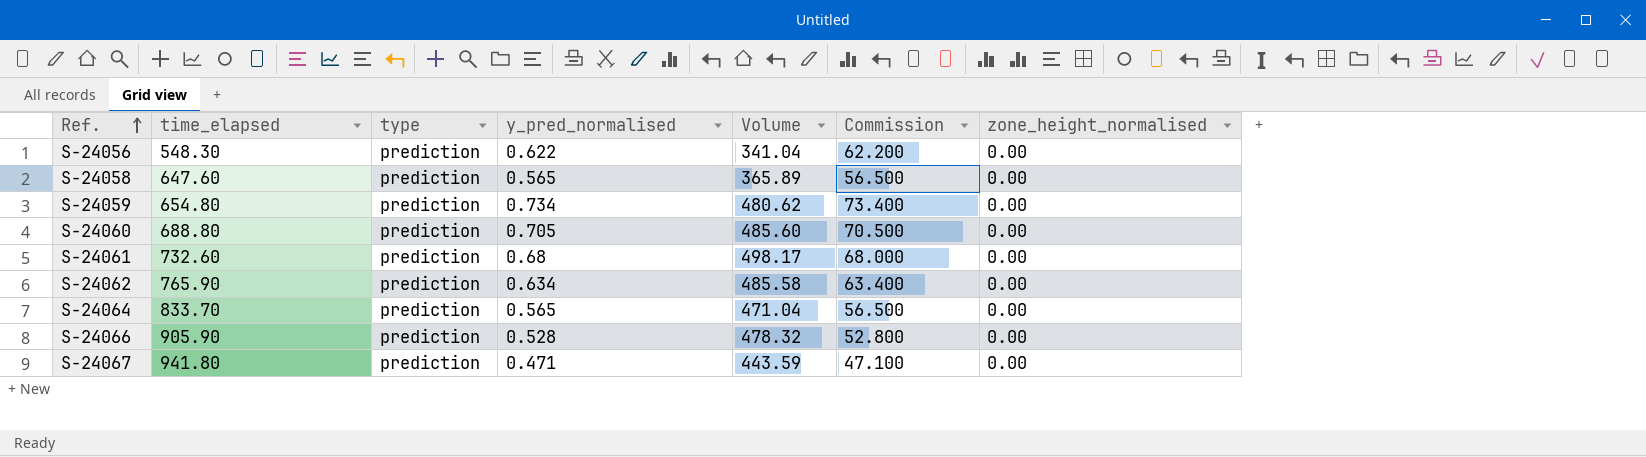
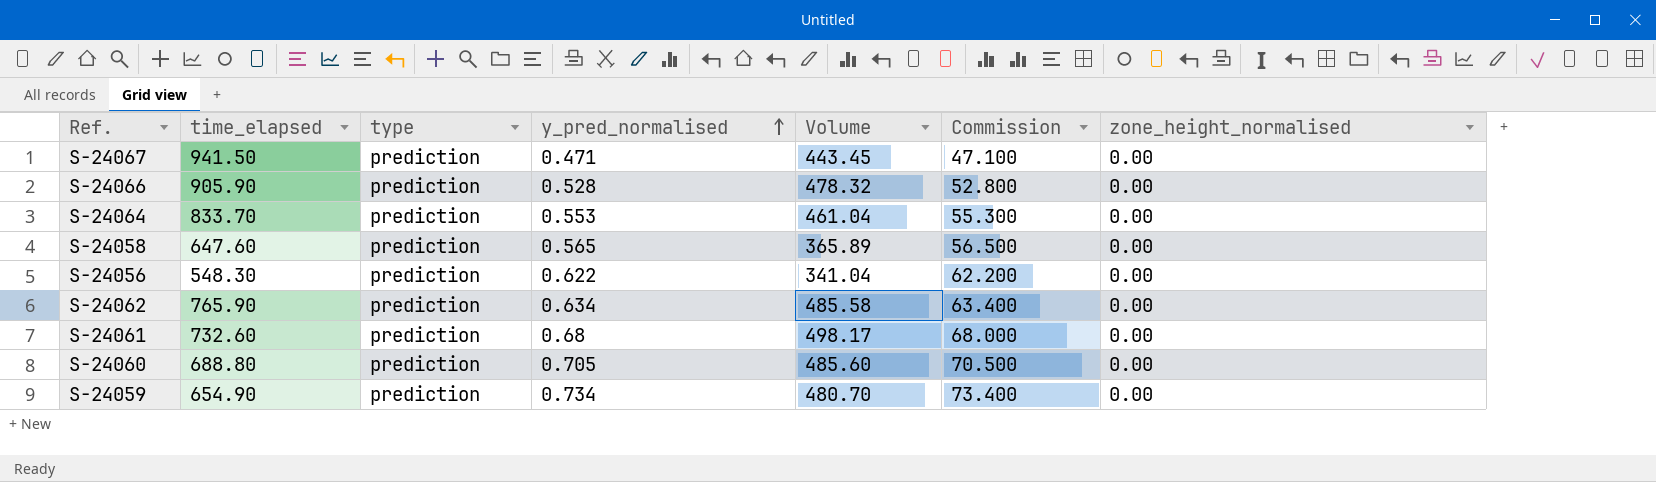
row order: Ref. ascending -> y_pred_normalised ascending
S-24067 | time_elapsed: 941.80 -> 941.50
S-24067 | Volume: 443.59 -> 443.45
S-24064 | y_pred_normalised: 0.565 -> 0.553
S-24064 | Volume: 471.04 -> 461.04
S-24064 | Commission: 56.500 -> 55.300
S-24059 | time_elapsed: 654.80 -> 654.90
S-24059 | Volume: 480.62 -> 480.70

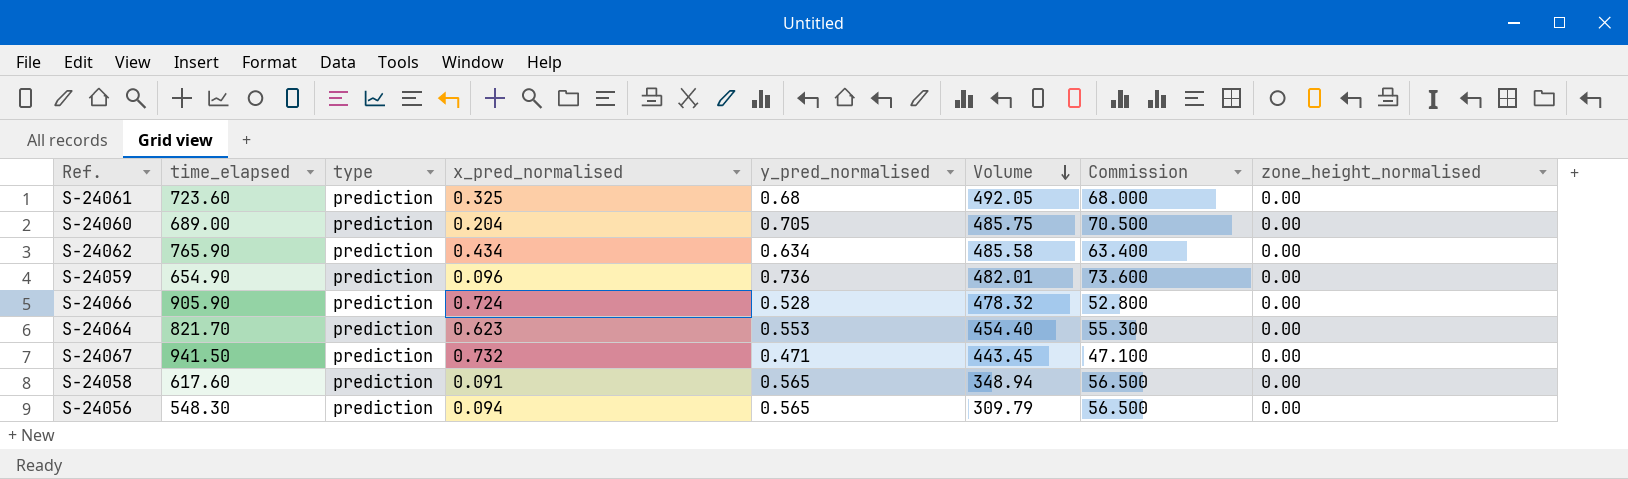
row order: y_pred_normalised ascending -> Volume descending
column x_pred_normalised | position: none -> 4
S-24061 | time_elapsed: 732.60 -> 723.60
S-24061 | Volume: 498.17 -> 492.05
S-24060 | time_elapsed: 688.80 -> 689.00
S-24060 | Volume: 485.60 -> 485.75
S-24059 | y_pred_normalised: 0.734 -> 0.736
S-24059 | Volume: 480.70 -> 482.01
S-24059 | Commission: 73.400 -> 73.600
S-24064 | time_elapsed: 833.70 -> 821.70
S-24064 | Volume: 461.04 -> 454.40
S-24058 | time_elapsed: 647.60 -> 617.60
S-24058 | Volume: 365.89 -> 348.94
S-24056 | y_pred_normalised: 0.622 -> 0.565
S-24056 | Volume: 341.04 -> 309.79
S-24056 | Commission: 62.200 -> 56.500

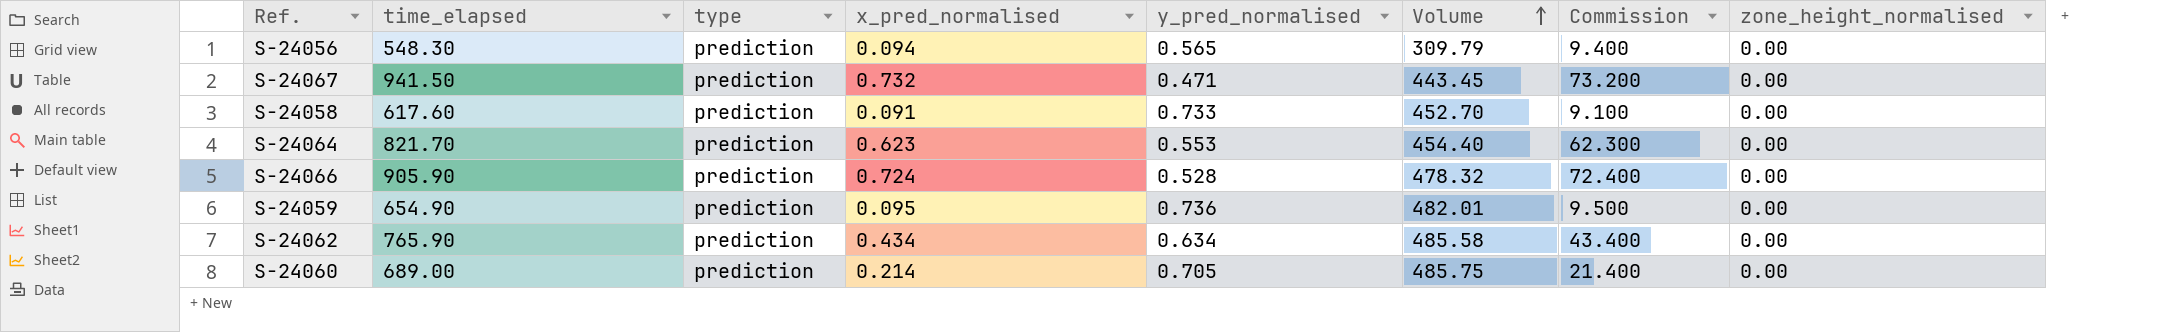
row order: Volume descending -> Volume ascending
column Commission | formula: [y_pred_normalised] * 100 -> [x_pred_normalised] * 100
row S-24061: 723.60 | prediction | 0.325 | 0.68 | 492.05 | 68.000 | 0.00 -> none
S-24058 | y_pred_normalised: 0.565 -> 0.733
S-24058 | Volume: 348.94 -> 452.70
S-24059 | x_pred_normalised: 0.096 -> 0.095
S-24060 | x_pred_normalised: 0.204 -> 0.214

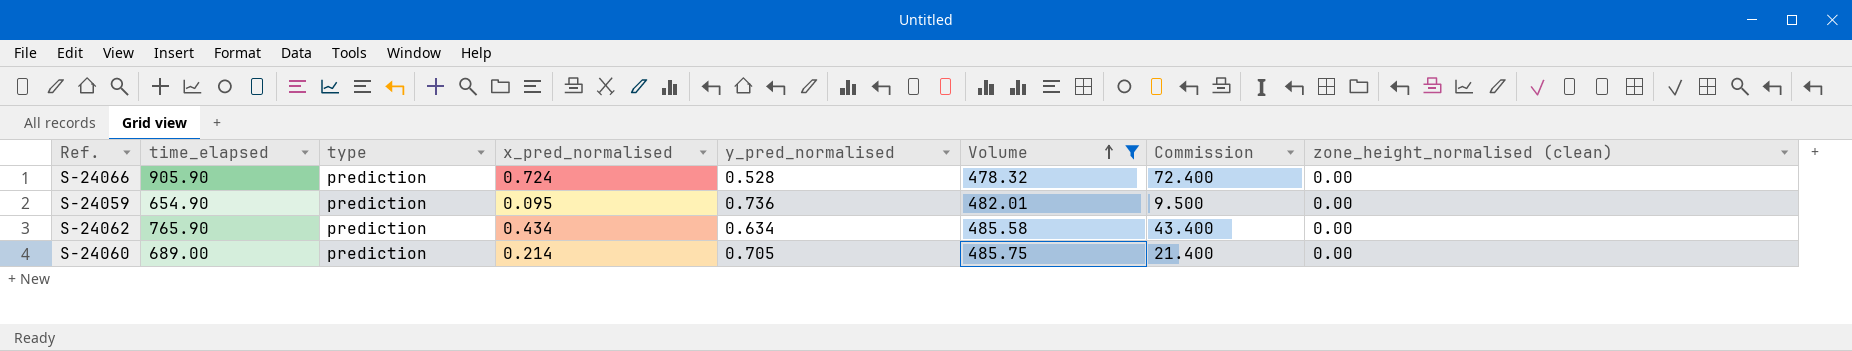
filter: none -> Volume >= 478.32
column name: zone_height_normalised -> zone_height_normalised (clean)

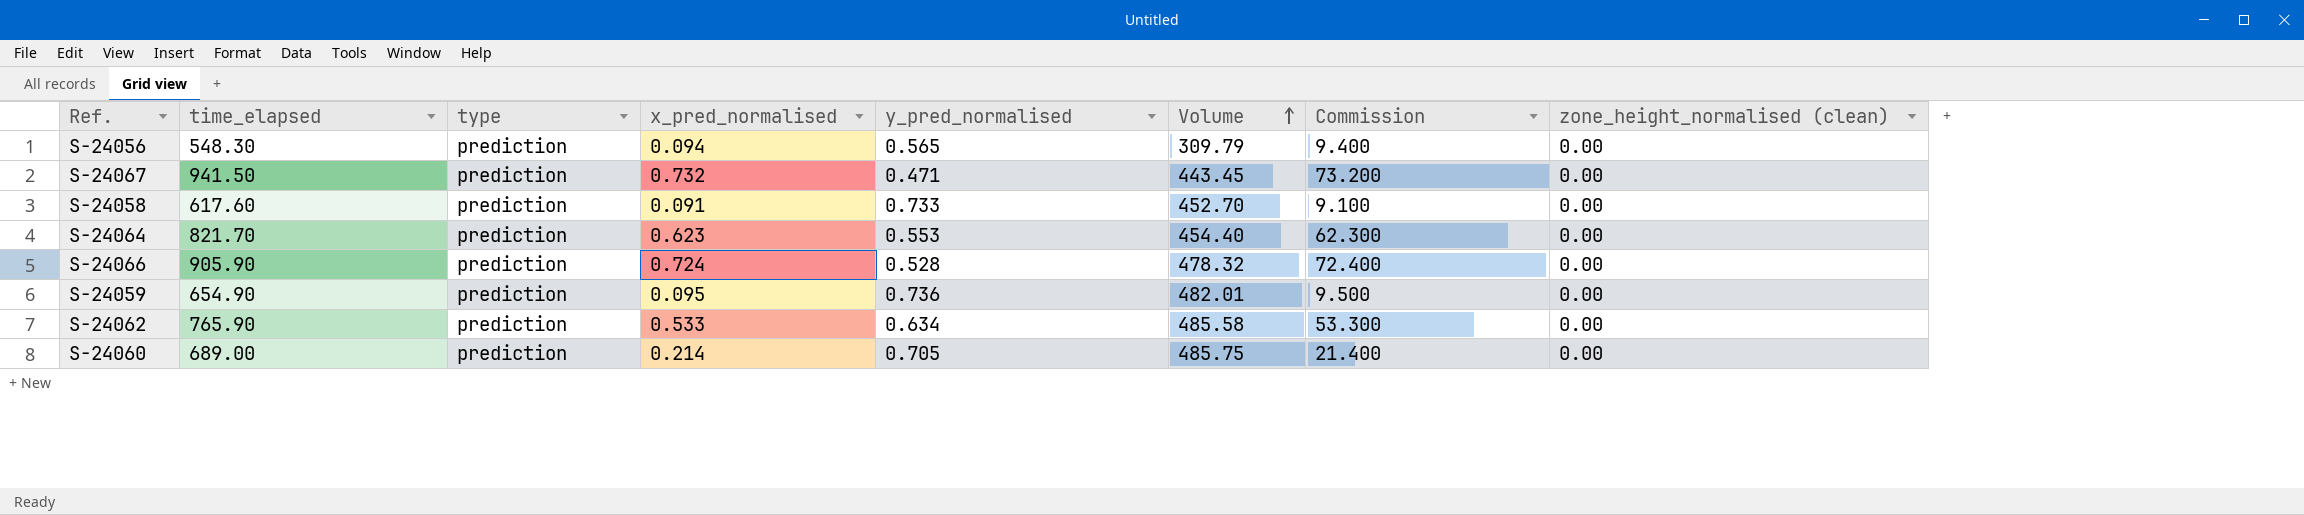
filter: Volume >= 478.32 -> none
S-24062 | x_pred_normalised: 0.434 -> 0.533
S-24062 | Commission: 43.400 -> 53.300

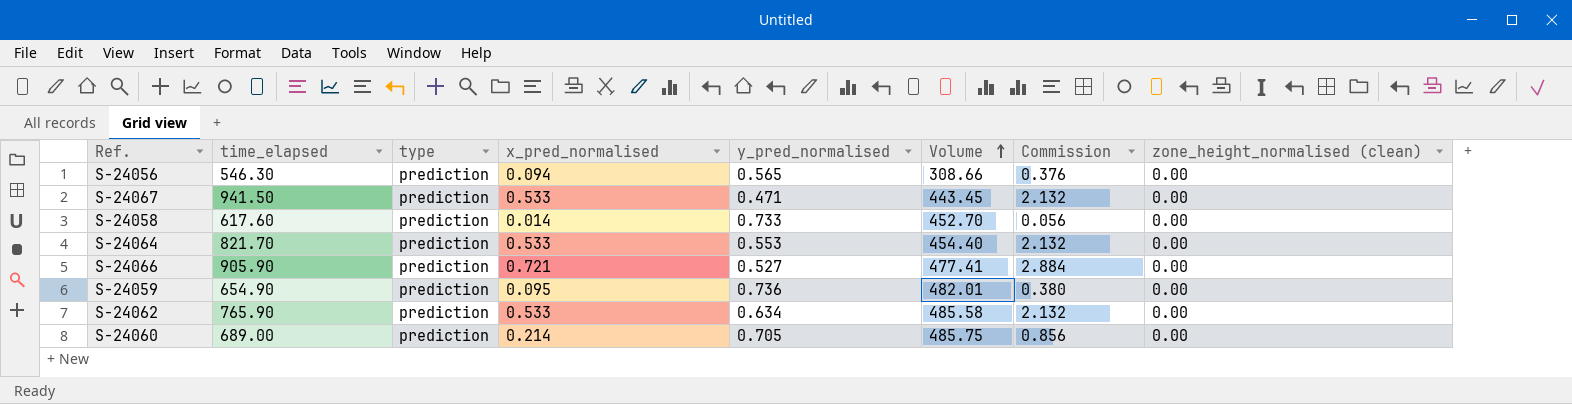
column Commission | formula: [x_pred_normalised] * 100 -> [x_pred_normalised] * 4
S-24056 | time_elapsed: 548.30 -> 546.30
S-24056 | Volume: 309.79 -> 308.66
S-24067 | x_pred_normalised: 0.732 -> 0.533
S-24058 | x_pred_normalised: 0.091 -> 0.014
S-24064 | x_pred_normalised: 0.623 -> 0.533
S-24066 | x_pred_normalised: 0.724 -> 0.721
S-24066 | y_pred_normalised: 0.528 -> 0.527
S-24066 | Volume: 478.32 -> 477.41

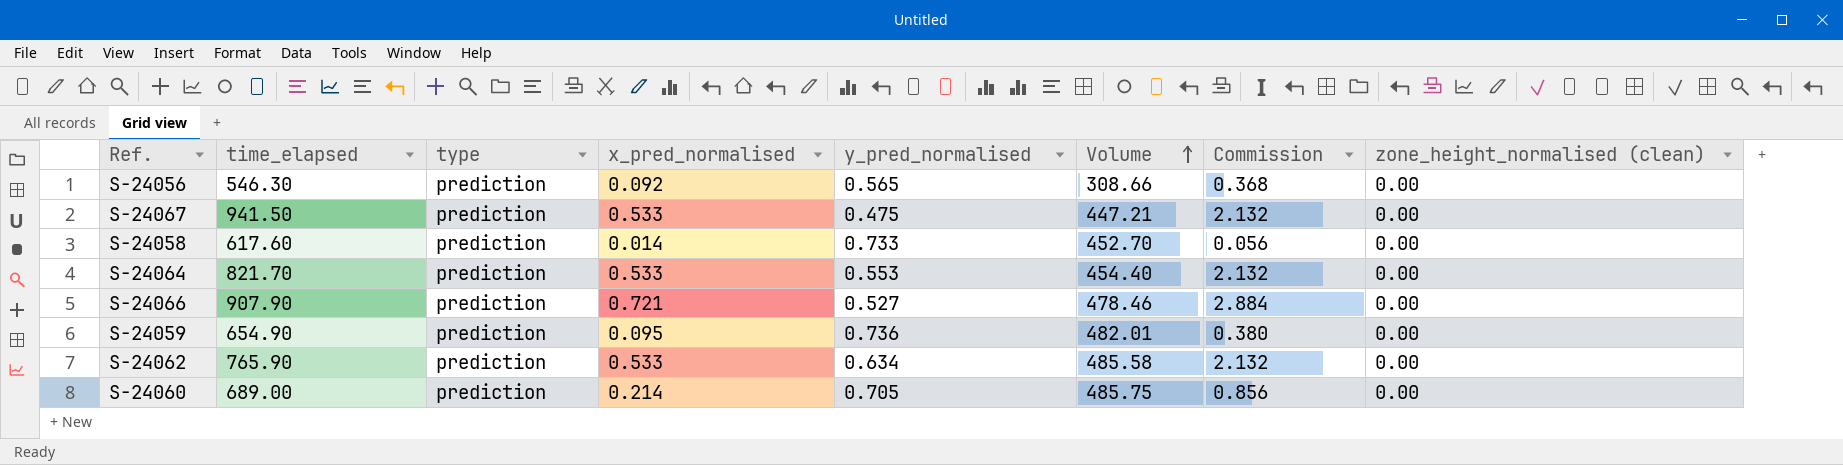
S-24056 | x_pred_normalised: 0.094 -> 0.092
S-24056 | Commission: 0.376 -> 0.368
S-24067 | y_pred_normalised: 0.471 -> 0.475
S-24067 | Volume: 443.45 -> 447.21
S-24066 | time_elapsed: 905.90 -> 907.90
S-24066 | Volume: 477.41 -> 478.46

